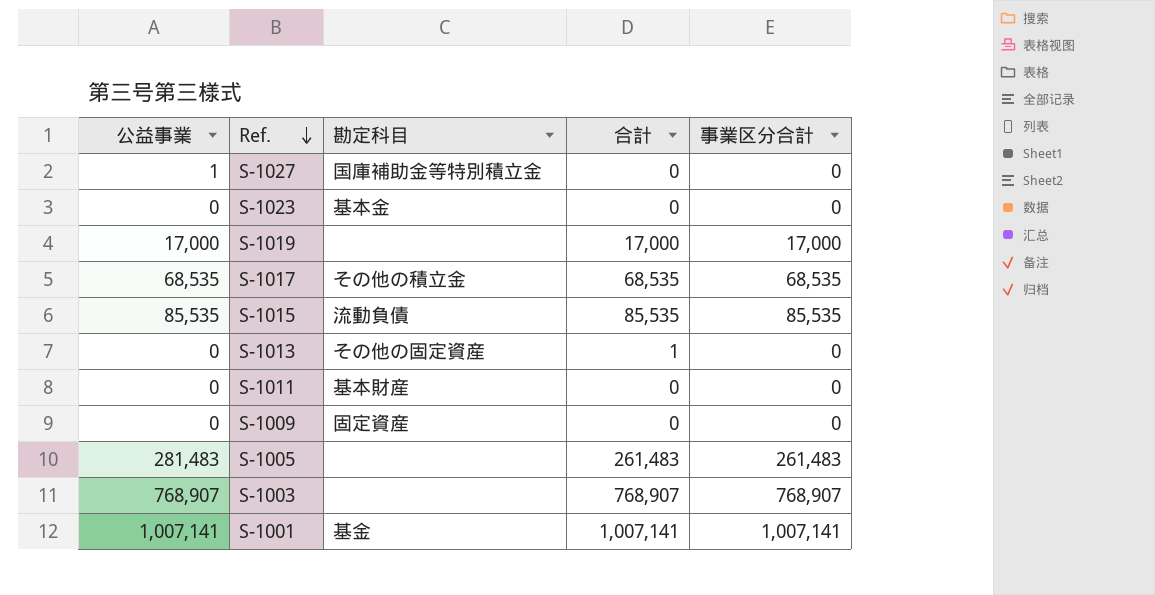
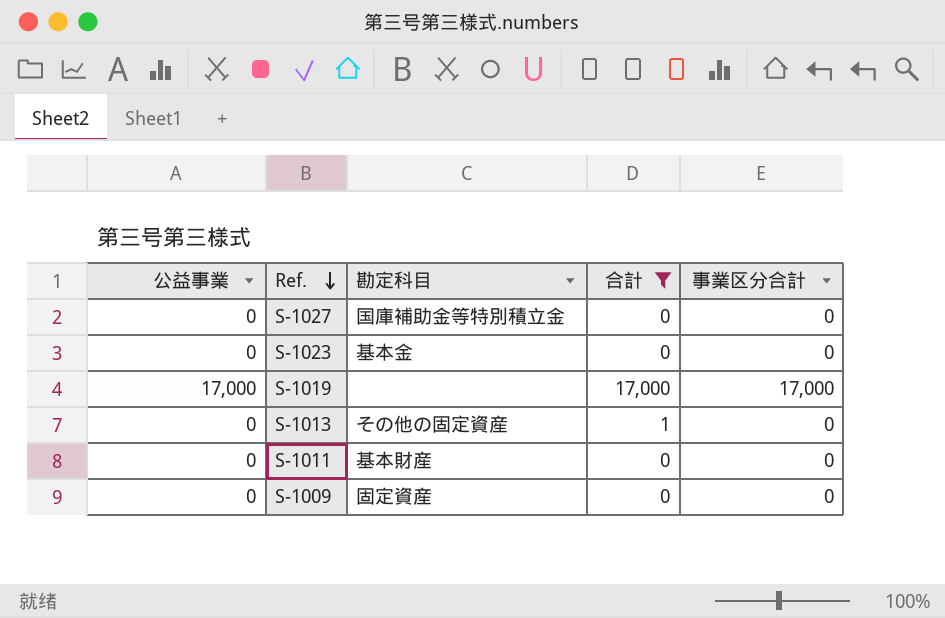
filter: none -> 合計 <= 17,000
S-1027 | 公益事業: 1 -> 0

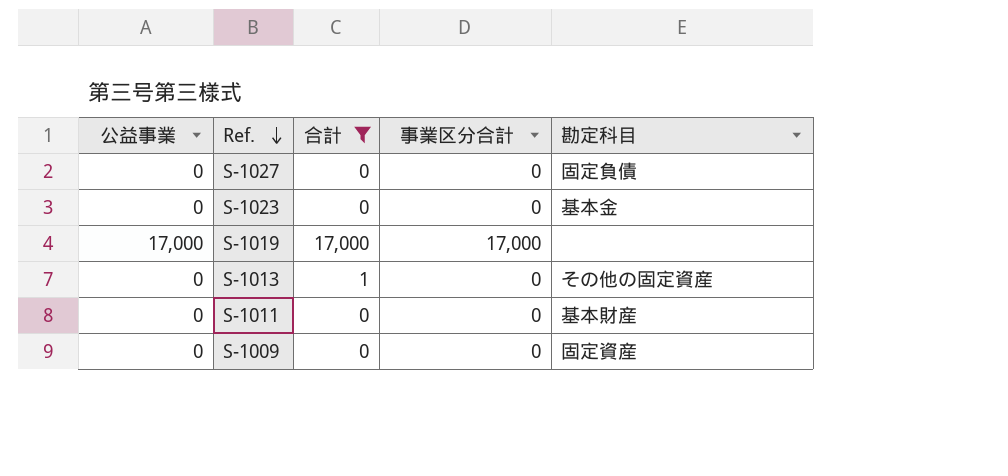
column 勘定科目 | position: 3 -> 5
S-1027 | 勘定科目: 国庫補助金等特別積立金 -> 固定負債

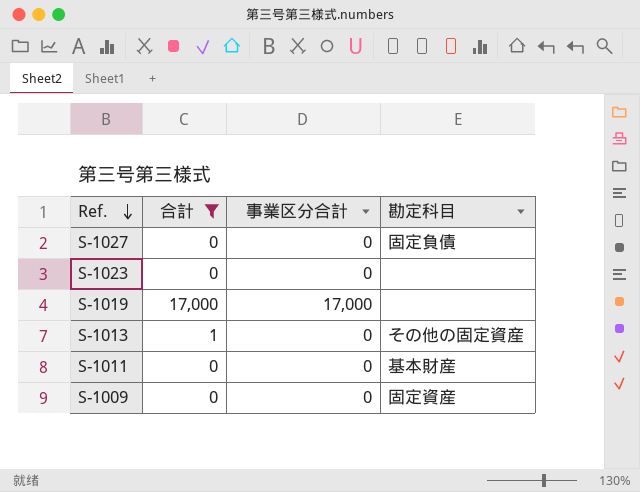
column 公益事業 | position: 1 -> none
S-1023 | 勘定科目: 基本金 -> none

